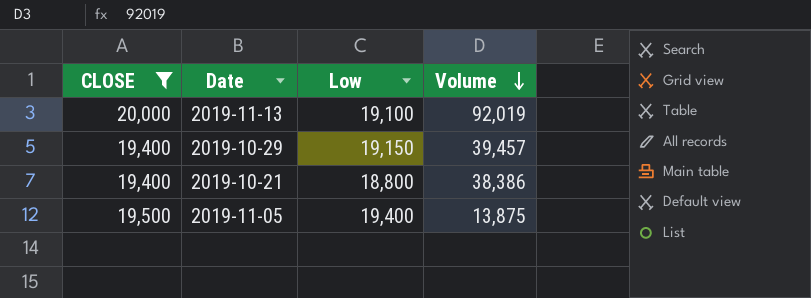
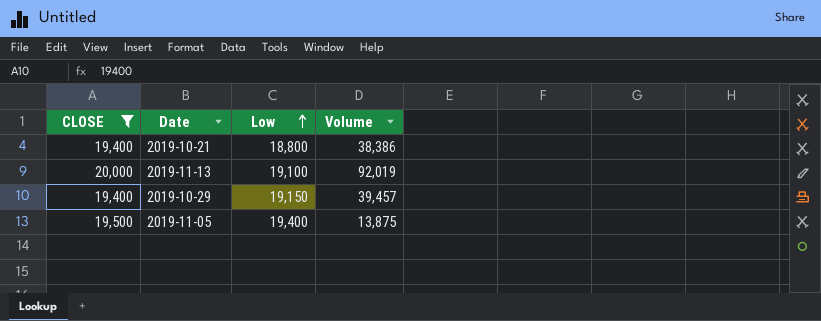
row order: Volume descending -> Low ascending

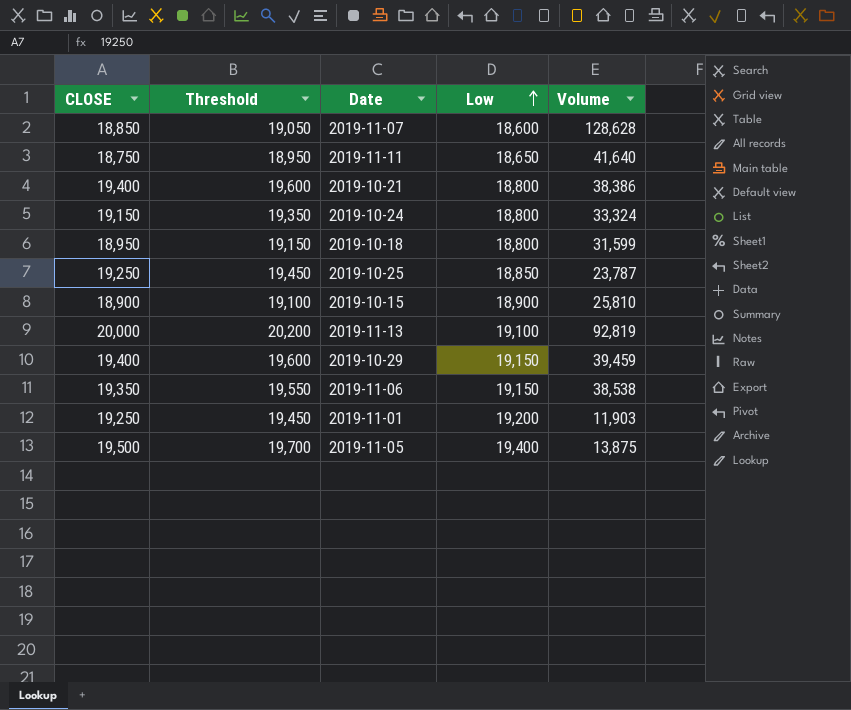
filter: CLOSE >= 19,400 -> none
column Threshold | formula: none -> [CLOSE] + 200
2019-11-13 | Volume: 92,019 -> 92,819
2019-10-29 | Volume: 39,457 -> 39,459

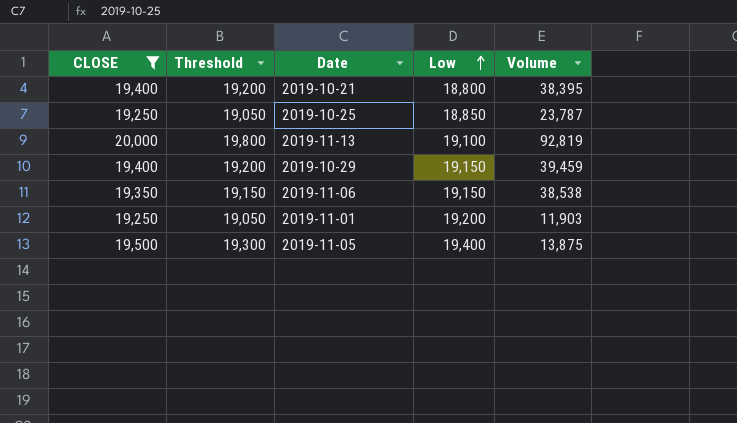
filter: none -> CLOSE >= 19,250
column Threshold | formula: [CLOSE] + 200 -> [CLOSE] - 200
2019-10-21 | Volume: 38,386 -> 38,395

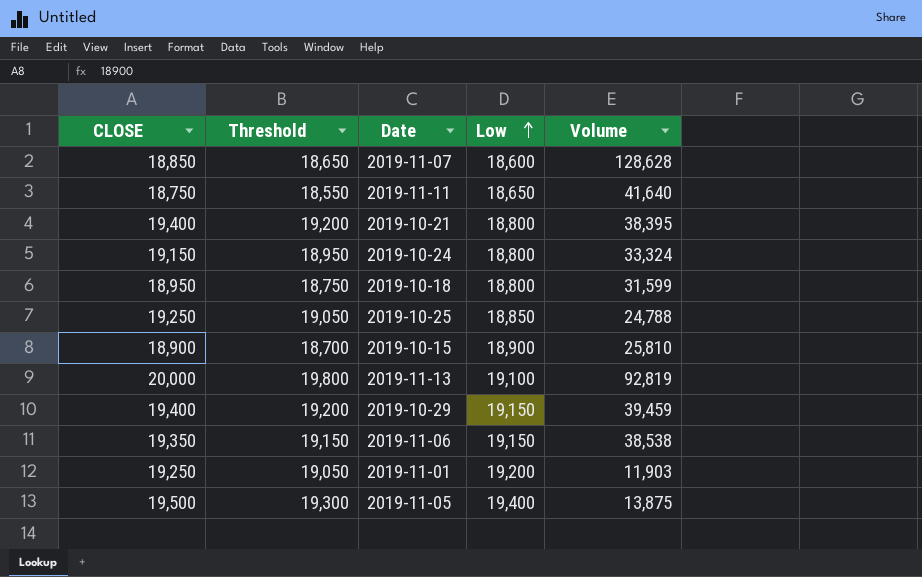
filter: CLOSE >= 19,250 -> none
2019-10-25 | Volume: 23,787 -> 24,788

